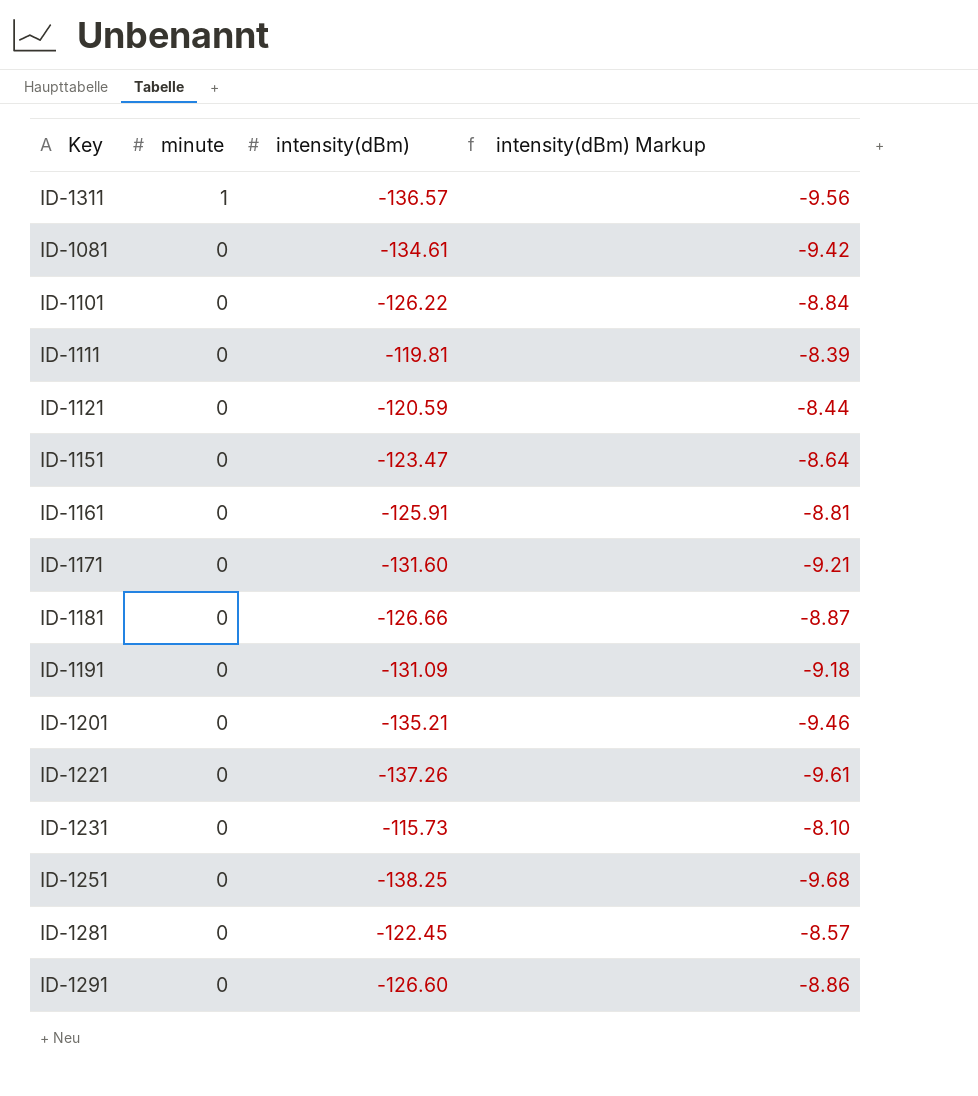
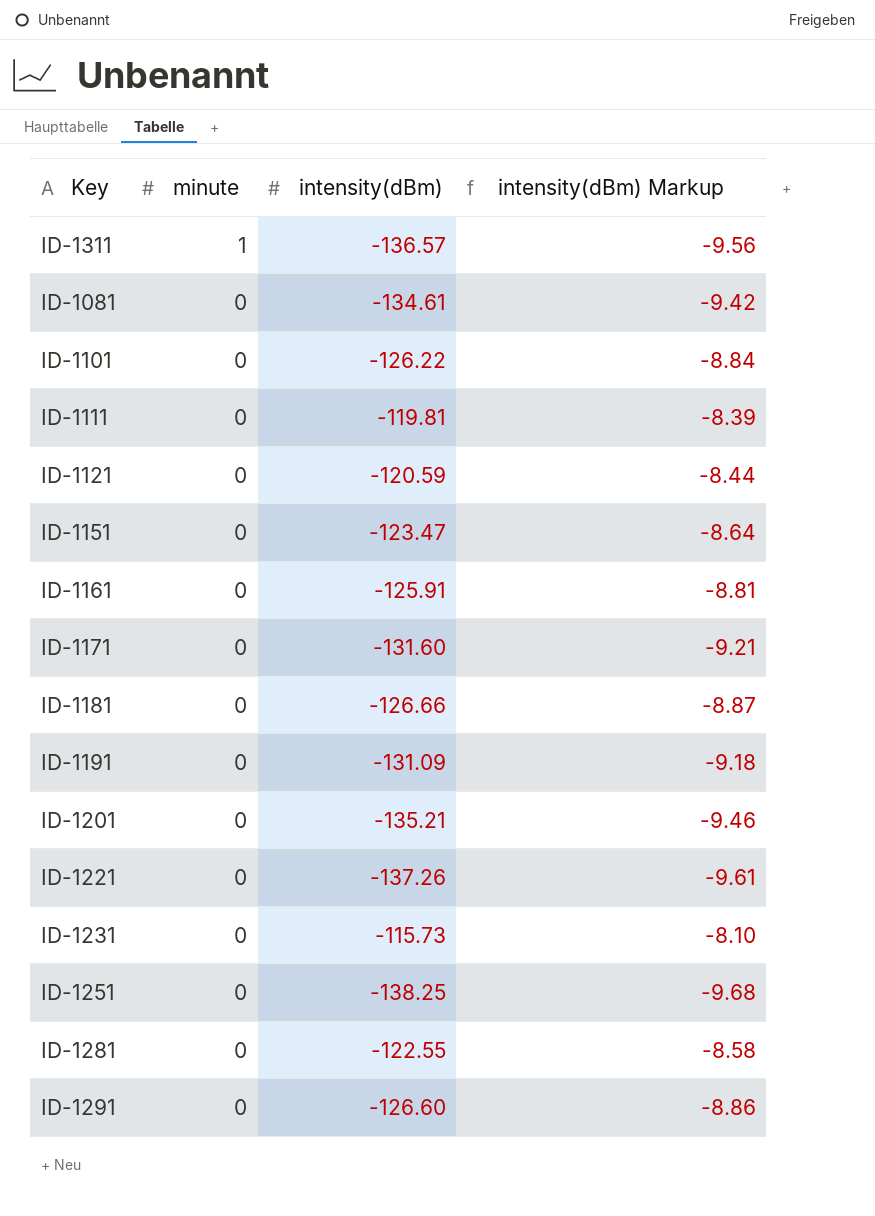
ID-1281 | intensity(dBm): -122.45 -> -122.55
ID-1281 | intensity(dBm) Markup: -8.57 -> -8.58

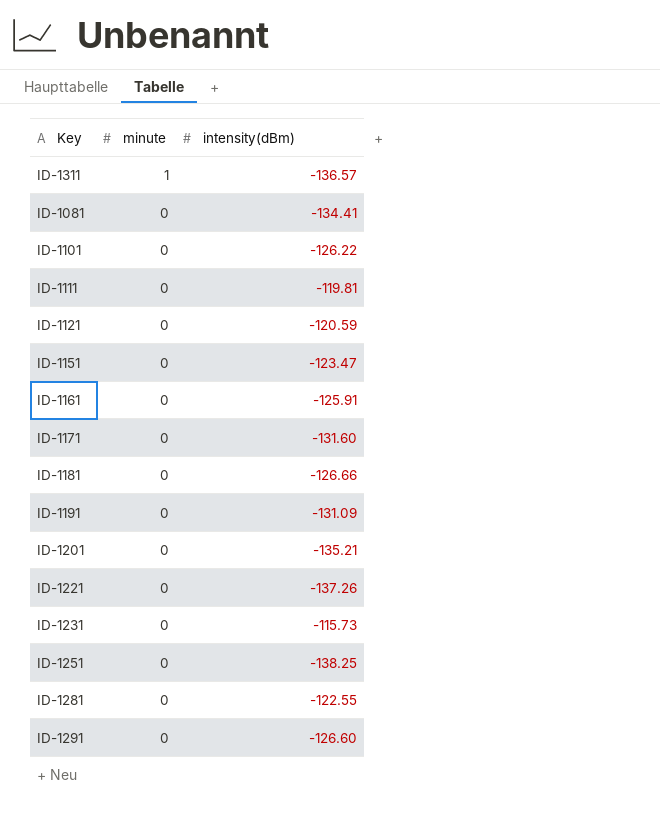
column intensity(dBm) Markup | formula: [intensity(dBm)] * 0.07 -> none
ID-1081 | intensity(dBm): -134.61 -> -134.41

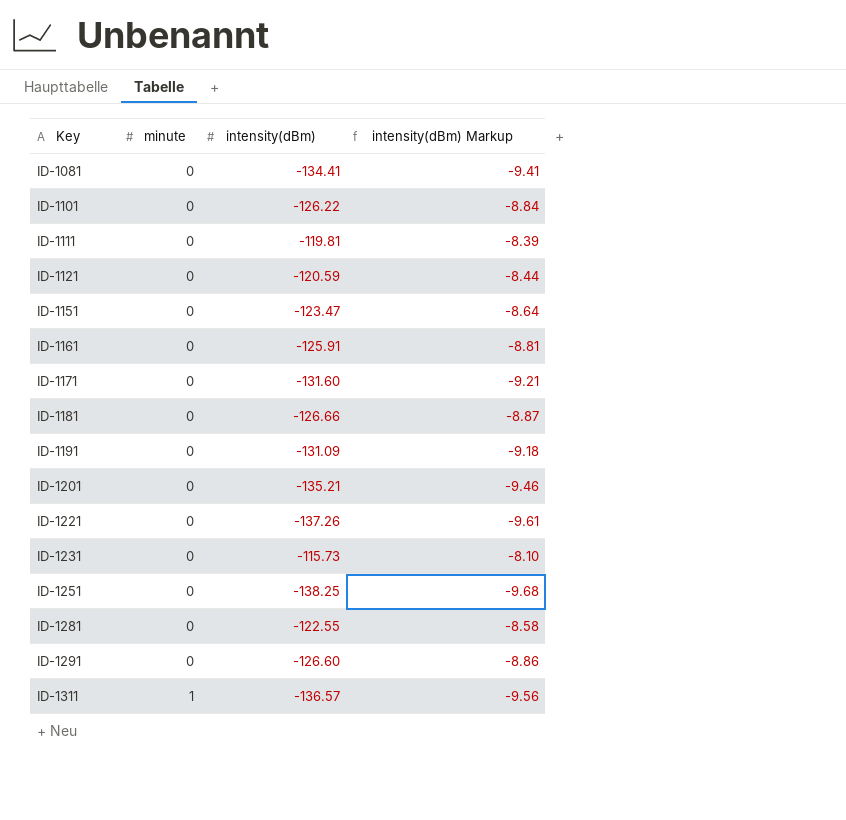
row order: minute descending -> Key ascending
column intensity(dBm) Markup | formula: none -> [intensity(dBm)] * 0.07

